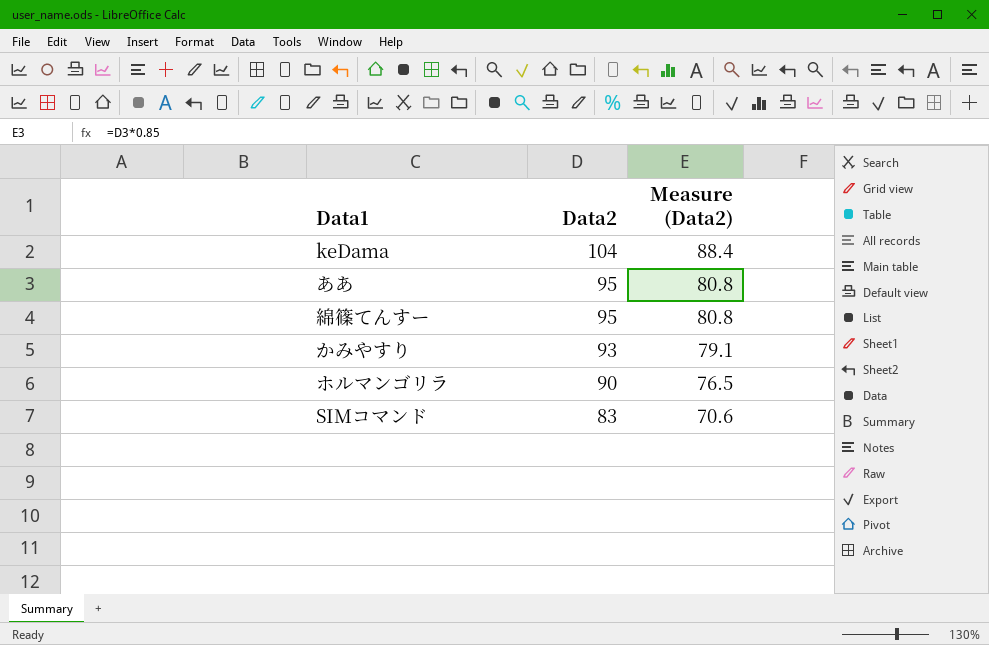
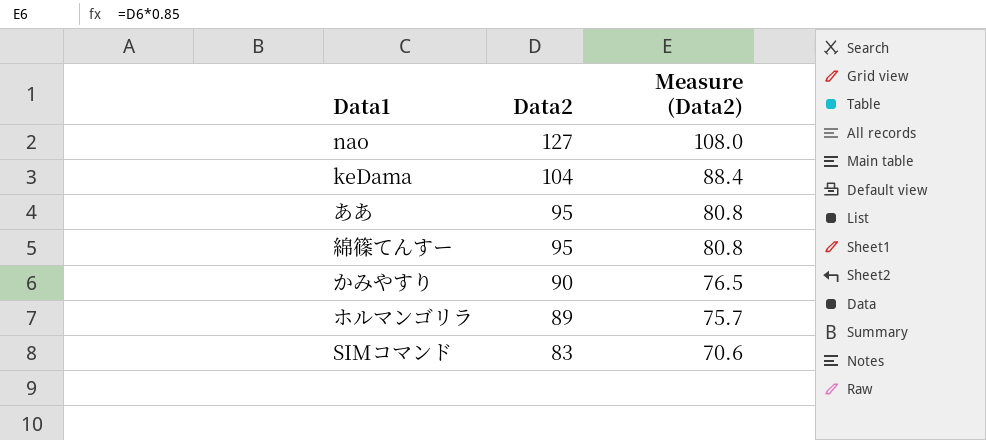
row nao: none -> 127 | 108.0
かみやすり | Data2: 93 -> 90
かみやすり | Measure (Data2): 79.1 -> 76.5
ホルマンゴリラ | Data2: 90 -> 89
ホルマンゴリラ | Measure (Data2): 76.5 -> 75.7

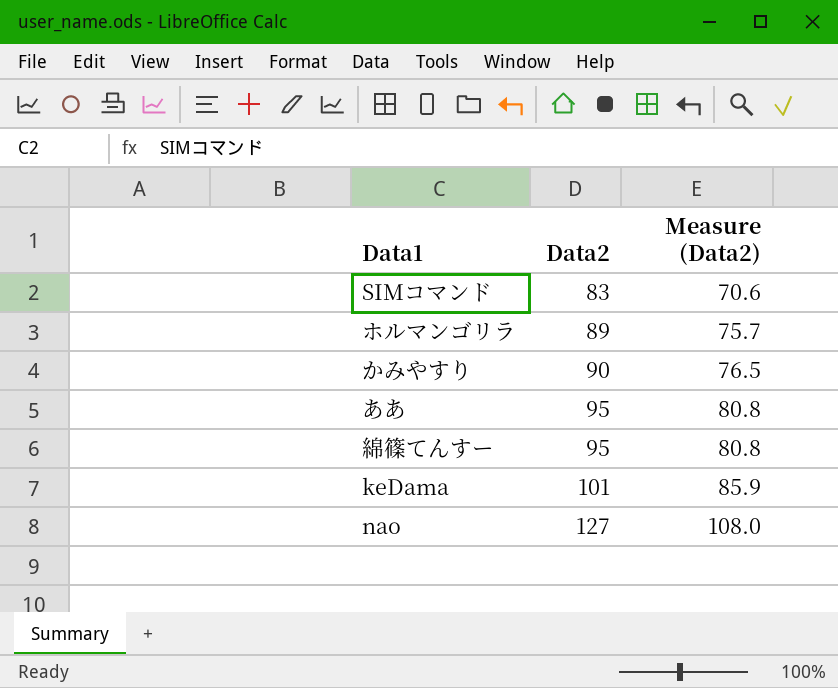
row order: Data2 descending -> Data2 ascending
keDama | Data2: 104 -> 101
keDama | Measure (Data2): 88.4 -> 85.9

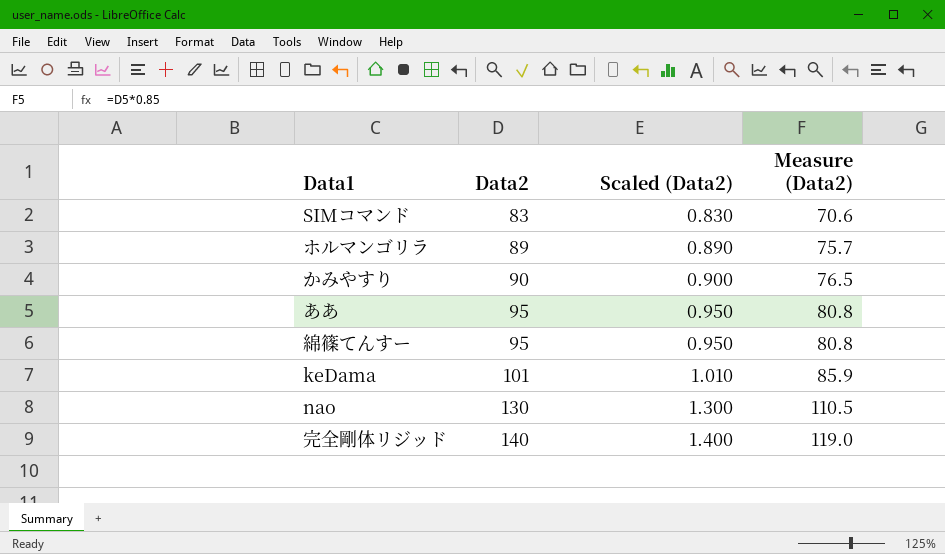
column Scaled (Data2) | formula: none -> [Data2] * 0.01
nao | Data2: 127 -> 130
nao | Measure (Data2): 108.0 -> 110.5
row 完全剛体リジッド: none -> 140 | 1.400 | 119.0

